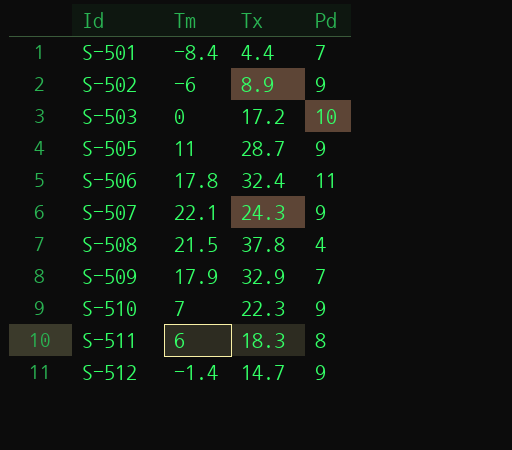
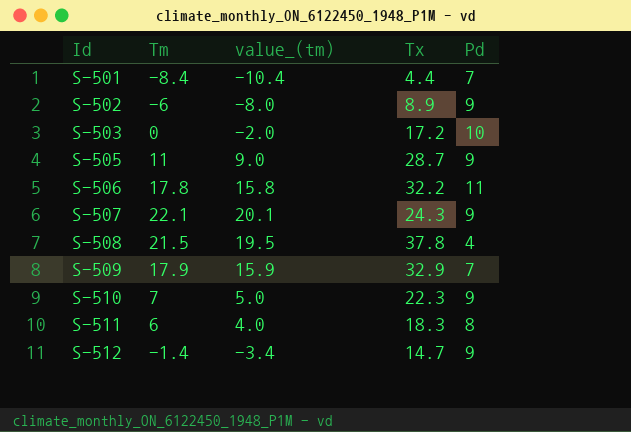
column value_(tm) | formula: none -> [Tm] - 2
S-506 | Tx: 32.4 -> 32.2

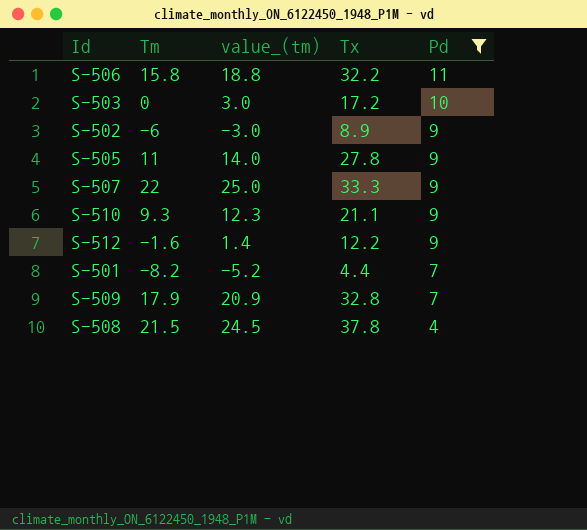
filter: none -> Pd != 8
row order: Id ascending -> Pd descending
column value_(tm) | formula: [Tm] - 2 -> [Tm] + 3
S-506 | Tm: 17.8 -> 15.8
S-505 | Tx: 28.7 -> 27.8
S-507 | Tm: 22.1 -> 22
S-507 | Tx: 24.3 -> 33.3
S-510 | Tm: 7 -> 9.3
S-510 | Tx: 22.3 -> 21.1
S-512 | Tm: -1.4 -> -1.6
S-512 | Tx: 14.7 -> 12.2
S-501 | Tm: -8.4 -> -8.2
S-509 | Tx: 32.9 -> 32.8

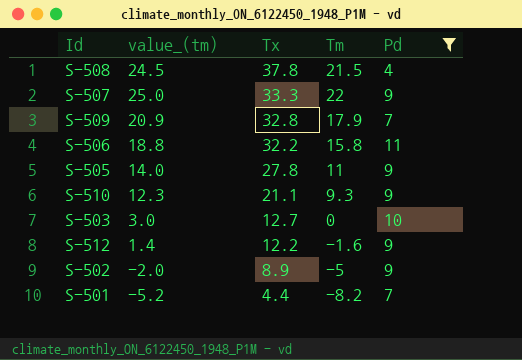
row order: Pd descending -> Tx descending
column Tm | position: 2 -> 4
S-503 | Tx: 17.2 -> 12.7
S-502 | value_(tm): -3.0 -> -2.0
S-502 | Tm: -6 -> -5

